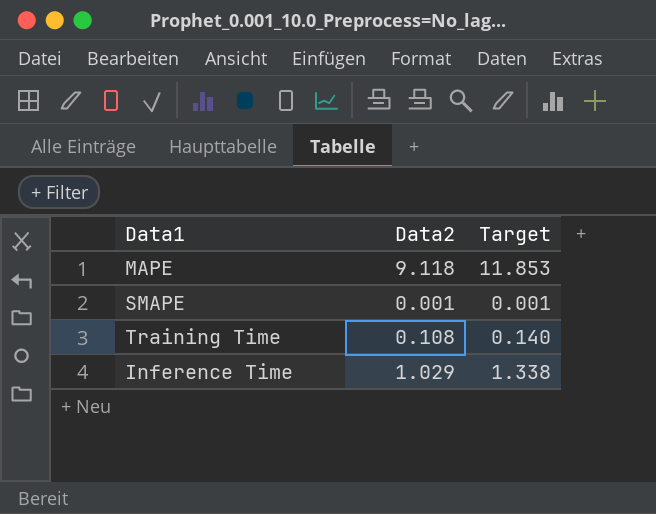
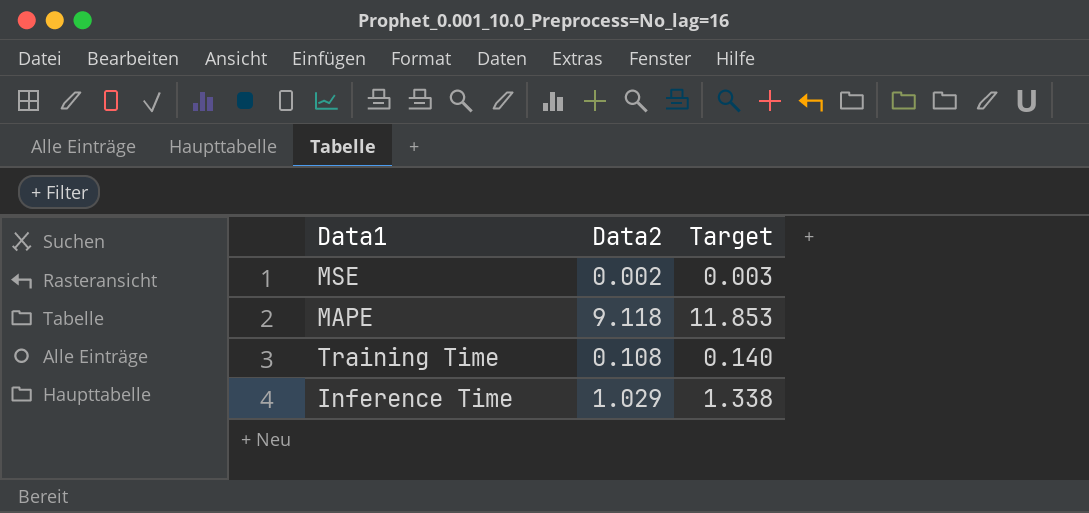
row SMAPE: 0.001 | 0.001 -> none
row MSE: none -> 0.002 | 0.003

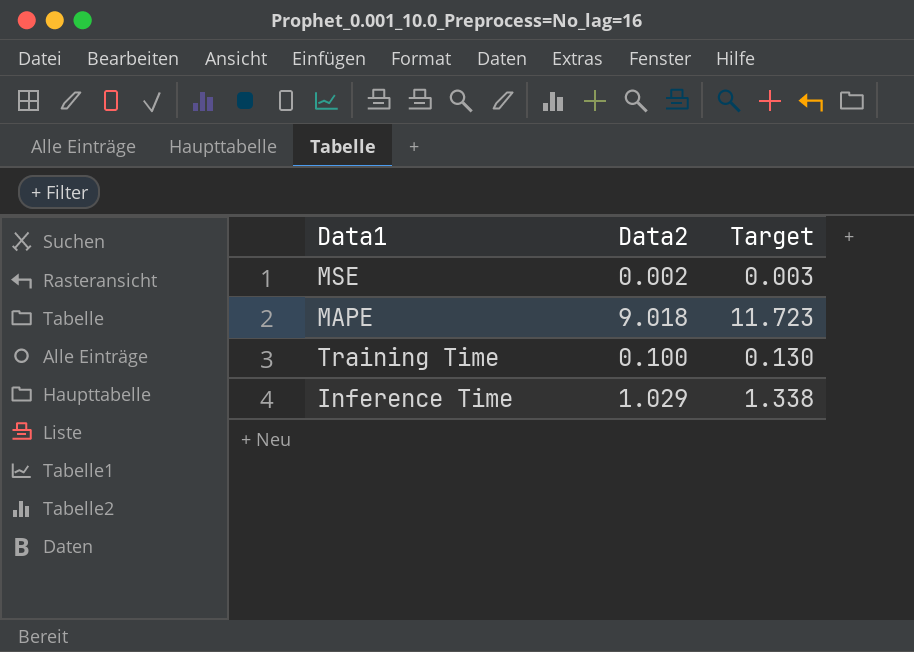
MAPE | Data2: 9.118 -> 9.018
MAPE | Target: 11.853 -> 11.723
Training Time | Data2: 0.108 -> 0.100
Training Time | Target: 0.140 -> 0.130

